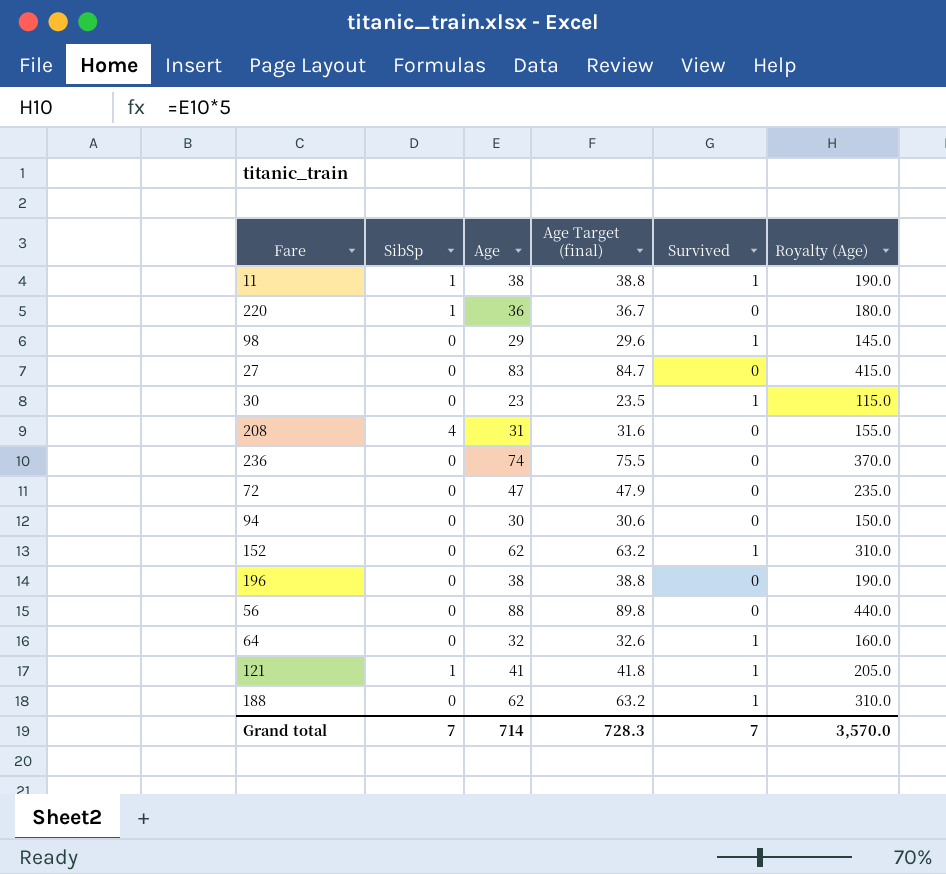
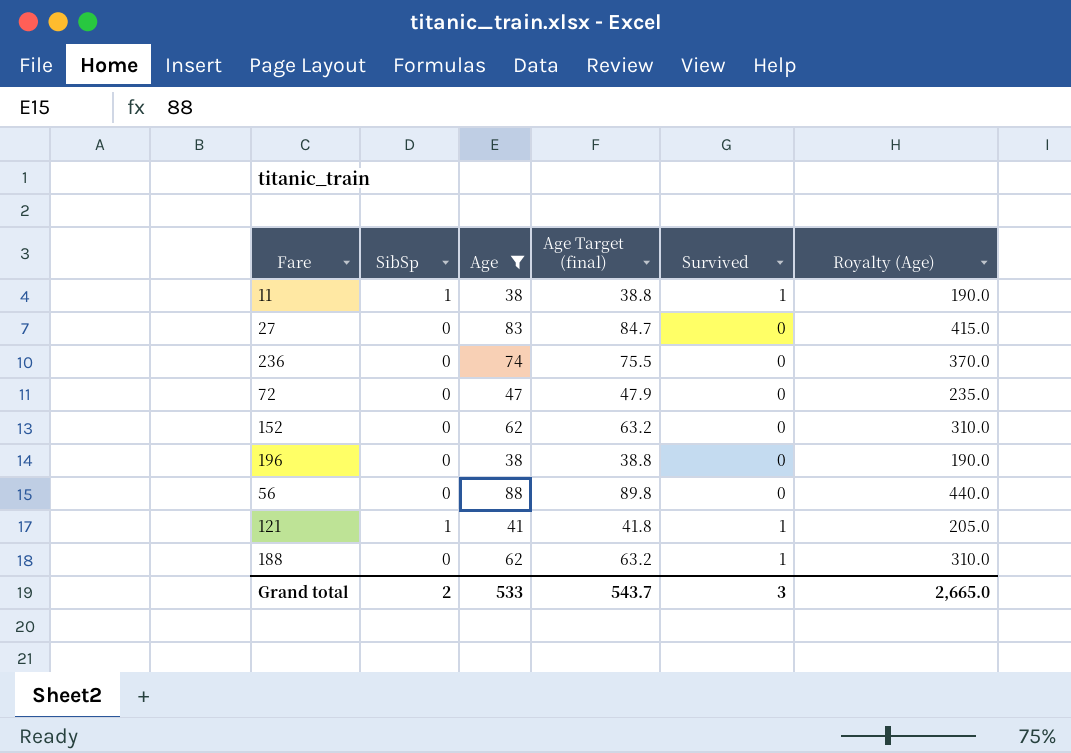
filter: none -> Age >= 38
152 | Survived: 1 -> 0
Grand total | SibSp: 7 -> 2
Grand total | Age: 714 -> 533
Grand total | Age Target (final): 728.3 -> 543.7
Grand total | Survived: 7 -> 3
Grand total | Royalty (Age): 3,570.0 -> 2,665.0

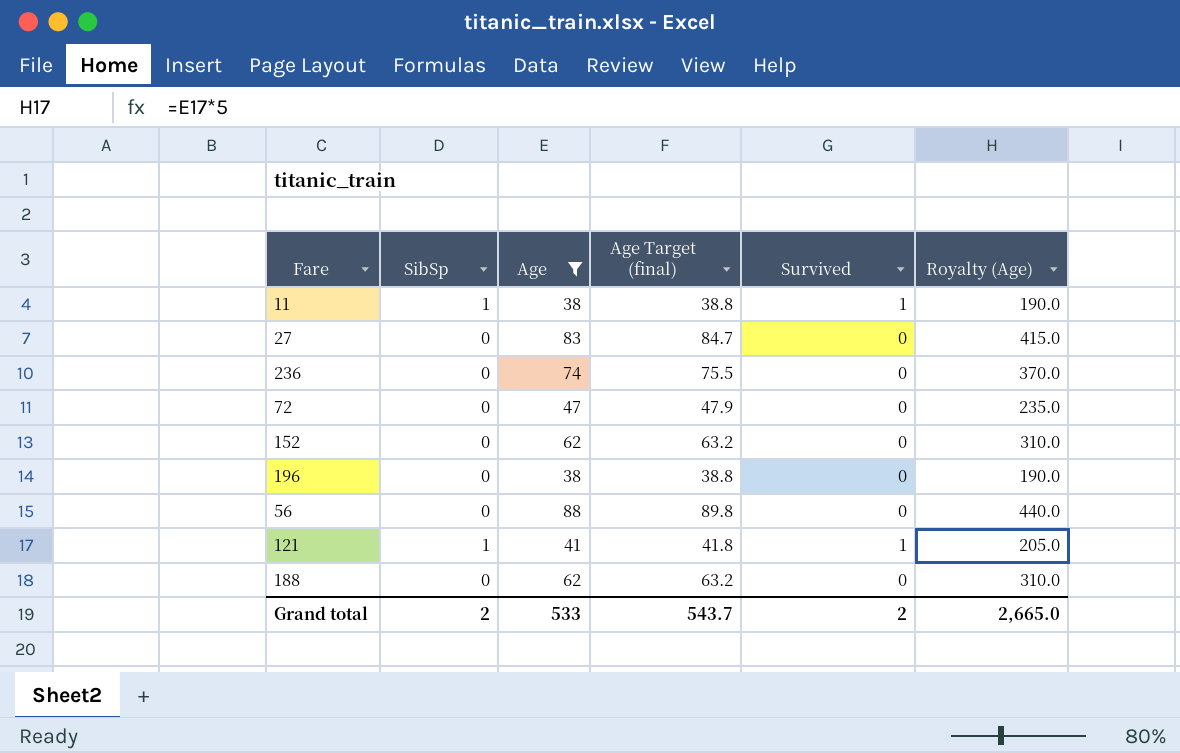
188 | Survived: 1 -> 0
Grand total | Survived: 3 -> 2

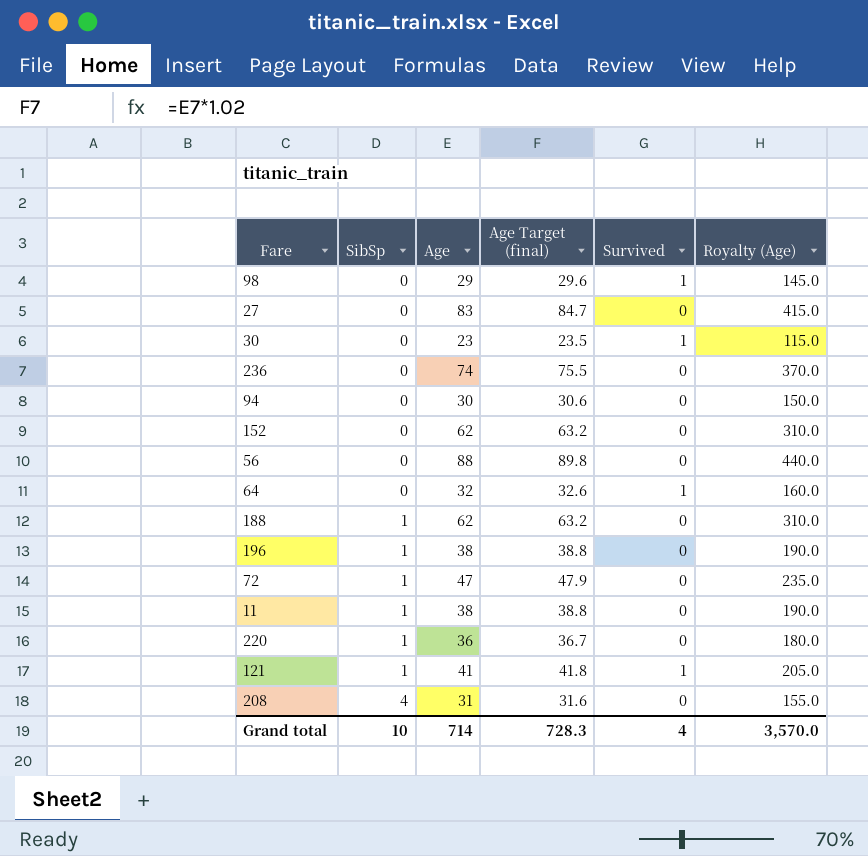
filter: Age >= 38 -> none
row order: none -> SibSp ascending
188 | SibSp: 0 -> 1
196 | SibSp: 0 -> 1
72 | SibSp: 0 -> 1
11 | Survived: 1 -> 0
Grand total | SibSp: 2 -> 10
Grand total | Age: 533 -> 714
Grand total | Age Target (final): 543.7 -> 728.3
Grand total | Survived: 2 -> 4
Grand total | Royalty (Age): 2,665.0 -> 3,570.0

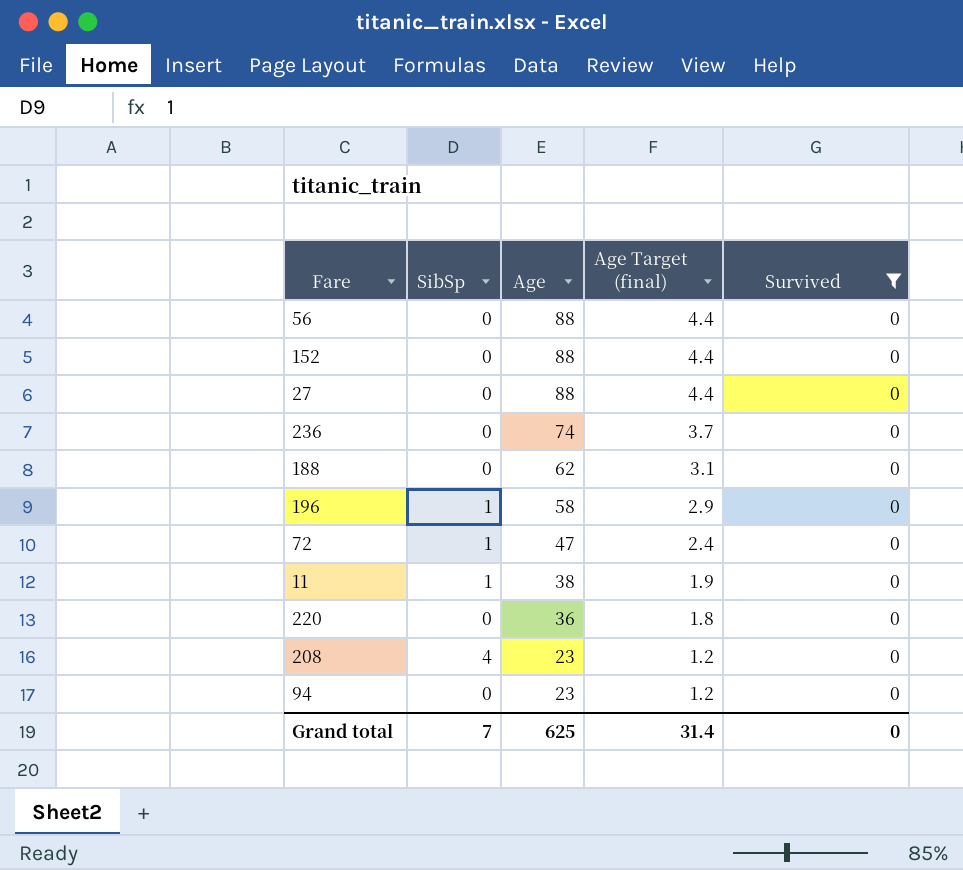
filter: none -> Survived = 0
row order: SibSp ascending -> Age descending
column Royalty (Age) | formula: [Age] * 5 -> none
column Age Target (final) | formula: [Age] * 1.02 -> [Age] * 0.05
152 | Age: 62 -> 88
27 | Age: 83 -> 88
188 | SibSp: 1 -> 0
196 | Age: 38 -> 58
220 | SibSp: 1 -> 0
208 | Age: 31 -> 23
94 | Age: 30 -> 23
Grand total | SibSp: 10 -> 7
Grand total | Age: 714 -> 625
Grand total | Age Target (final): 728.3 -> 31.4
Grand total | Survived: 4 -> 0

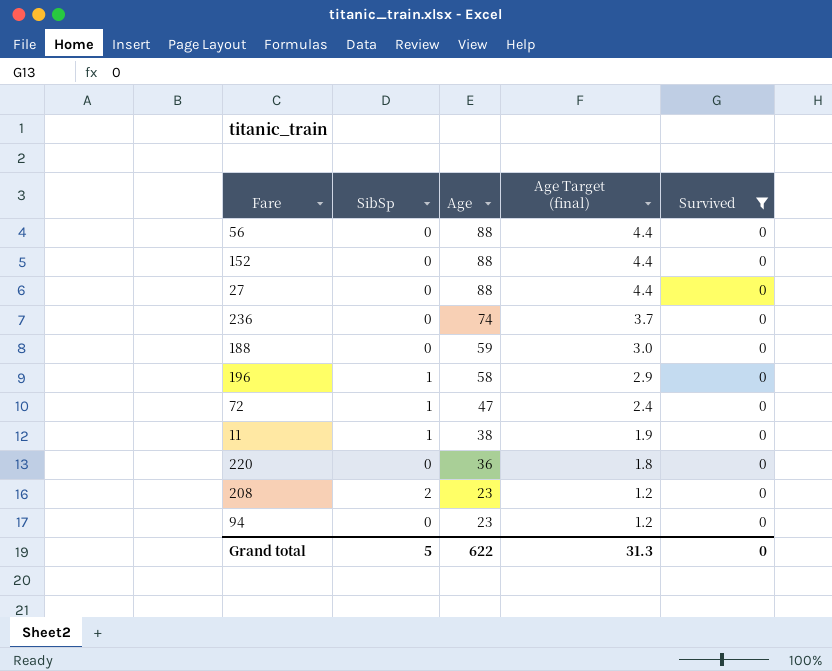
188 | Age: 62 -> 59
188 | Age Target (final): 3.1 -> 3.0
208 | SibSp: 4 -> 2
Grand total | SibSp: 7 -> 5
Grand total | Age: 625 -> 622
Grand total | Age Target (final): 31.4 -> 31.3

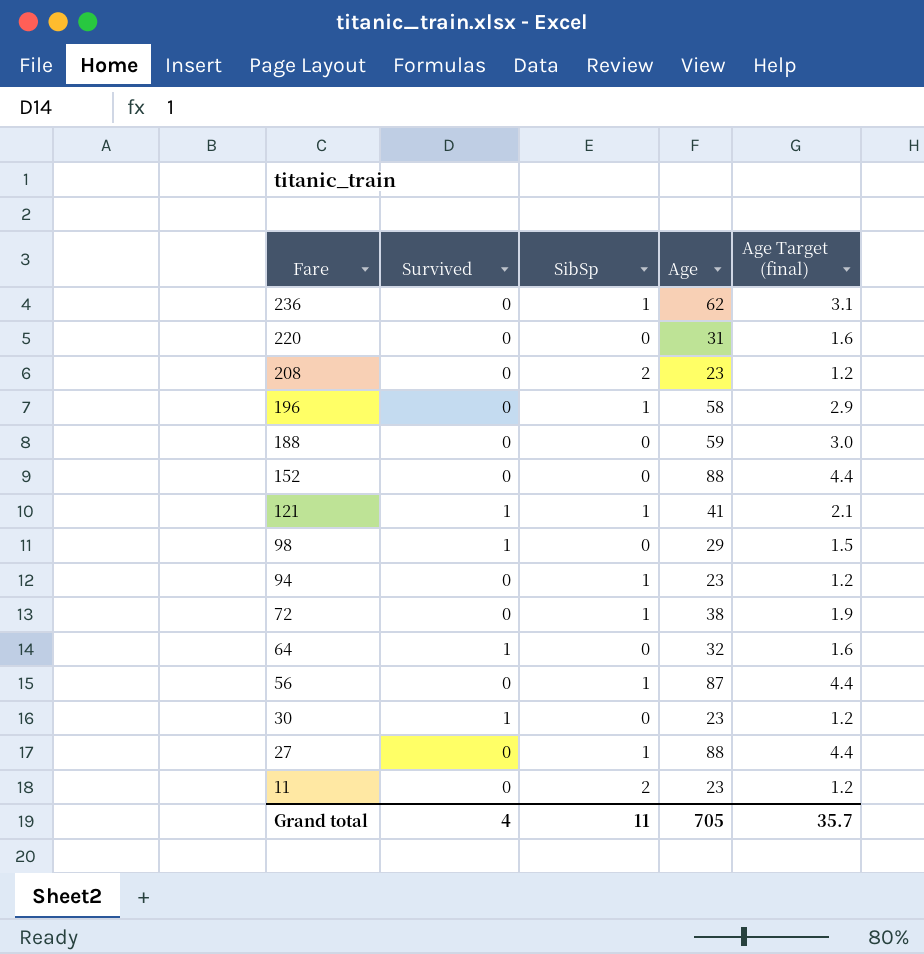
filter: Survived = 0 -> none
row order: Age descending -> Fare descending
column Survived | position: 5 -> 2
236 | SibSp: 0 -> 1
236 | Age: 74 -> 62
236 | Age Target (final): 3.7 -> 3.1
220 | Age: 36 -> 31
220 | Age Target (final): 1.8 -> 1.6
94 | SibSp: 0 -> 1
72 | Age: 47 -> 38
72 | Age Target (final): 2.4 -> 1.9
56 | SibSp: 0 -> 1
56 | Age: 88 -> 87
27 | SibSp: 0 -> 1
11 | SibSp: 1 -> 2
11 | Age: 38 -> 23
11 | Age Target (final): 1.9 -> 1.2
Grand total | Survived: 0 -> 4
Grand total | SibSp: 5 -> 11
Grand total | Age: 622 -> 705
Grand total | Age Target (final): 31.3 -> 35.7

